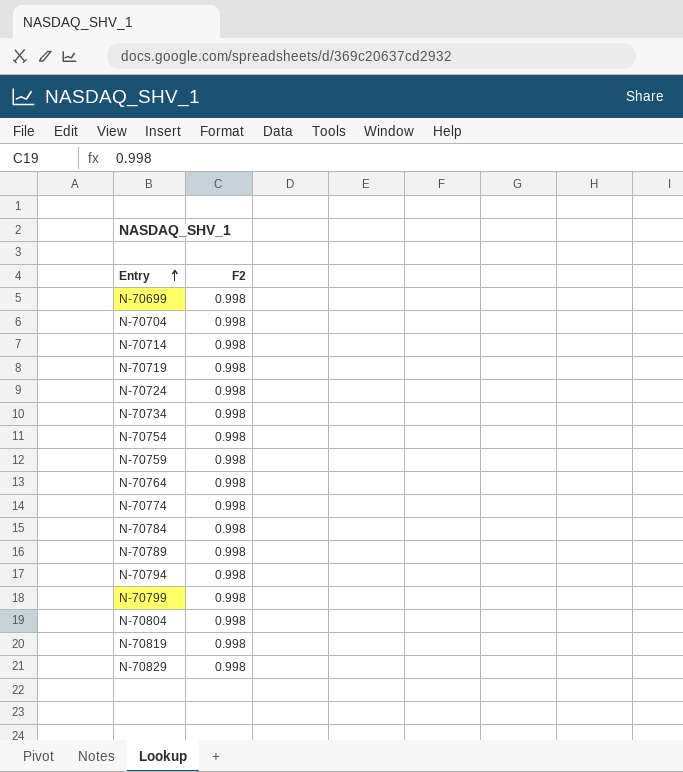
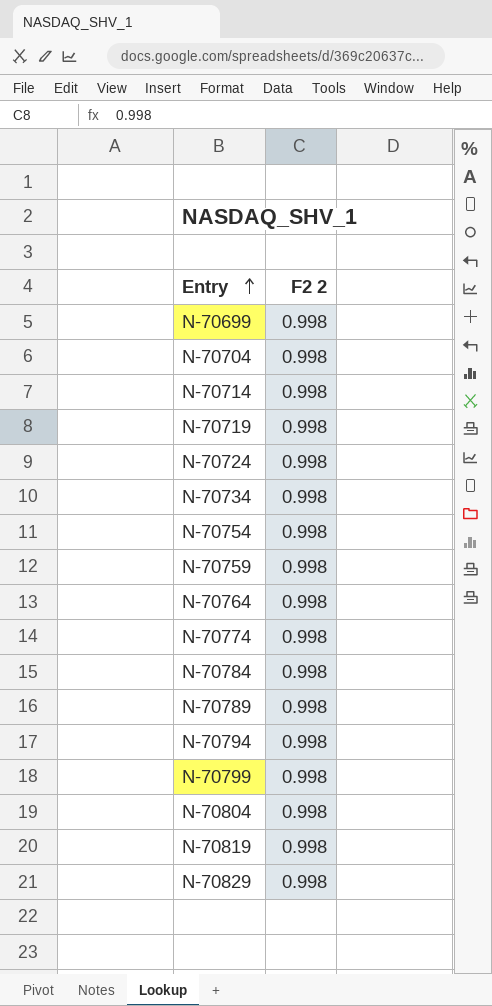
column name: F2 -> F2 2

